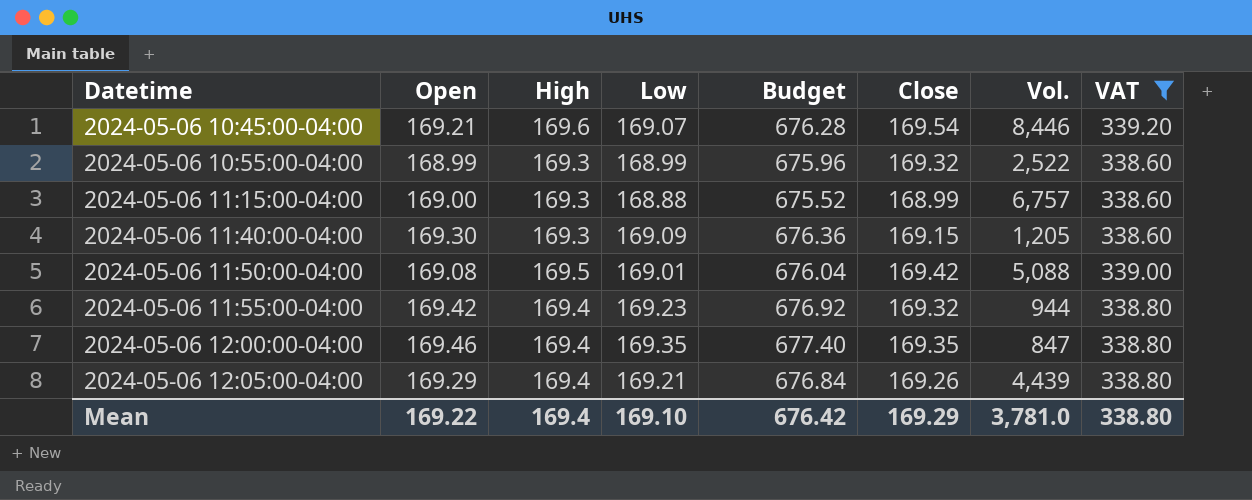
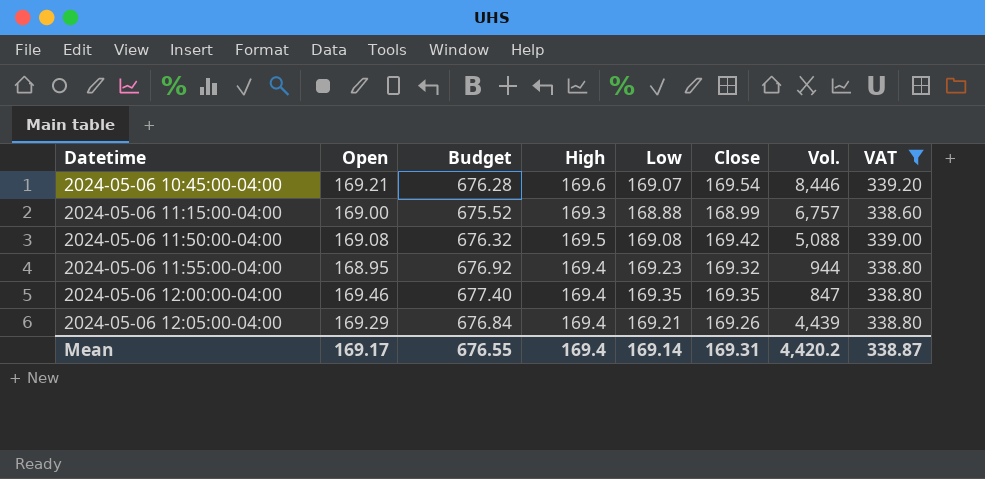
column Budget | position: 5 -> 3
row 2024-05-06 10:55:00-04:00: 168.99 | 169.3 | 168.99 | 675.96 | 169.32 | 2,522 | 338.60 -> none
row 2024-05-06 11:40:00-04:00: 169.30 | 169.3 | 169.09 | 676.36 | 169.15 | 1,205 | 338.60 -> none
2024-05-06 11:50:00-04:00 | Budget: 676.04 -> 676.32
2024-05-06 11:50:00-04:00 | Low: 169.01 -> 169.08
2024-05-06 11:55:00-04:00 | Open: 169.42 -> 168.95
Mean | Open: 169.22 -> 169.17
Mean | Budget: 676.42 -> 676.55
Mean | Low: 169.10 -> 169.14
Mean | Close: 169.29 -> 169.31
Mean | Vol.: 3,781.0 -> 4,420.2
Mean | VAT: 338.80 -> 338.87

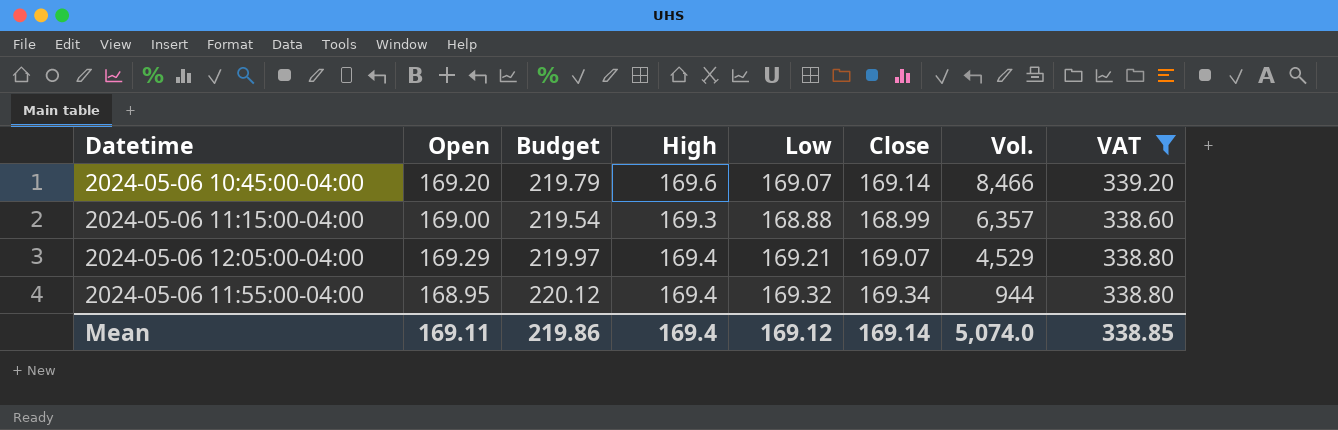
row order: Datetime ascending -> Vol. descending
column Budget | formula: [Low] * 4 -> [Low] * 1.3
row 2024-05-06 11:50:00-04:00: 169.08 | 676.32 | 169.5 | 169.08 | 169.42 | 5,088 | 339.00 -> none
row 2024-05-06 12:00:00-04:00: 169.46 | 677.40 | 169.4 | 169.35 | 169.35 | 847 | 338.80 -> none
2024-05-06 10:45:00-04:00 | Open: 169.21 -> 169.20
2024-05-06 10:45:00-04:00 | Close: 169.54 -> 169.14
2024-05-06 10:45:00-04:00 | Vol.: 8,446 -> 8,466
2024-05-06 11:15:00-04:00 | Vol.: 6,757 -> 6,357
2024-05-06 12:05:00-04:00 | Close: 169.26 -> 169.07
2024-05-06 12:05:00-04:00 | Vol.: 4,439 -> 4,529
2024-05-06 11:55:00-04:00 | Low: 169.23 -> 169.32
2024-05-06 11:55:00-04:00 | Close: 169.32 -> 169.34
Mean | Open: 169.17 -> 169.11
Mean | Budget: 676.55 -> 219.86
Mean | Low: 169.14 -> 169.12
Mean | Close: 169.31 -> 169.14
Mean | Vol.: 4,420.2 -> 5,074.0
Mean | VAT: 338.87 -> 338.85

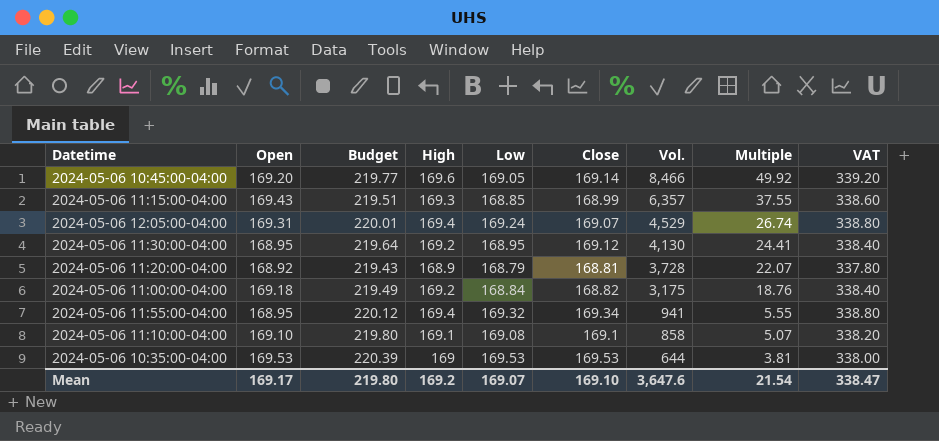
filter: VAT >= 338.60 -> none
column Multiple | formula: none -> [Vol.] / [High]
2024-05-06 10:45:00-04:00 | Budget: 219.79 -> 219.77
2024-05-06 10:45:00-04:00 | Low: 169.07 -> 169.05
2024-05-06 11:15:00-04:00 | Open: 169.00 -> 169.43
2024-05-06 11:15:00-04:00 | Budget: 219.54 -> 219.51
2024-05-06 11:15:00-04:00 | Low: 168.88 -> 168.85
2024-05-06 12:05:00-04:00 | Open: 169.29 -> 169.31
2024-05-06 12:05:00-04:00 | Budget: 219.97 -> 220.01
2024-05-06 12:05:00-04:00 | Low: 169.21 -> 169.24
2024-05-06 11:55:00-04:00 | Vol.: 944 -> 941
Mean | Open: 169.11 -> 169.17
Mean | Budget: 219.86 -> 219.80
Mean | High: 169.4 -> 169.2
Mean | Low: 169.12 -> 169.07
Mean | Close: 169.14 -> 169.10
Mean | Vol.: 5,074.0 -> 3,647.6
Mean | VAT: 338.85 -> 338.47

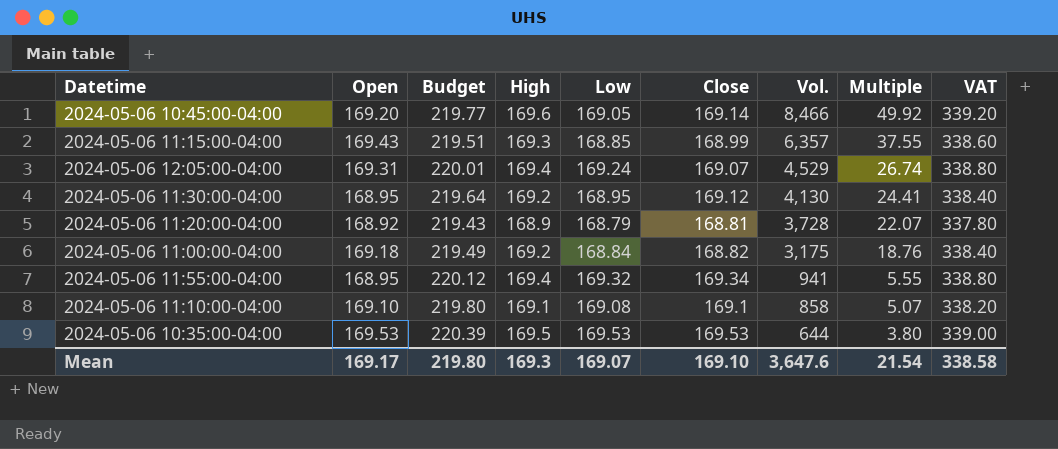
2024-05-06 10:35:00-04:00 | High: 169 -> 169.5
2024-05-06 10:35:00-04:00 | Multiple: 3.81 -> 3.80
2024-05-06 10:35:00-04:00 | VAT: 338.00 -> 339.00
Mean | High: 169.2 -> 169.3
Mean | VAT: 338.47 -> 338.58

